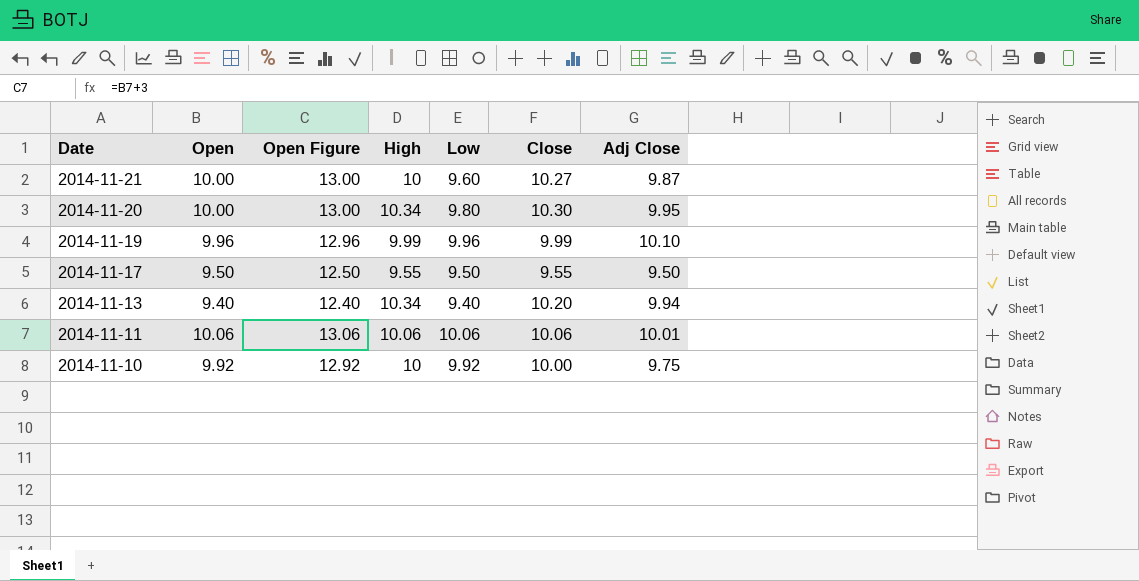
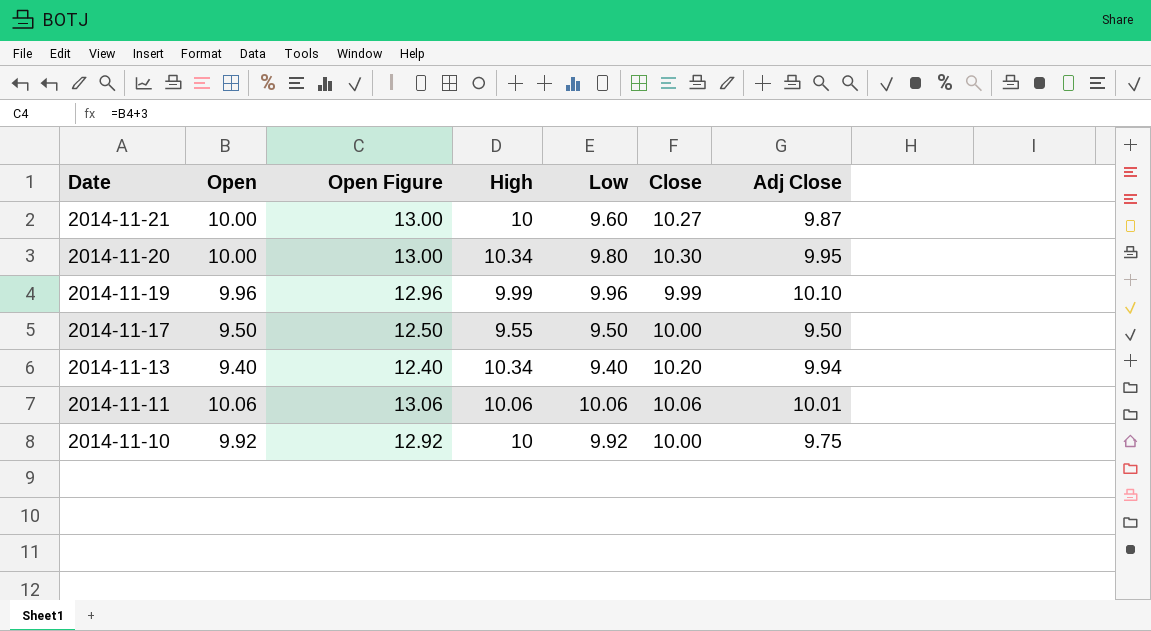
2014-11-17 | Close: 9.55 -> 10.00

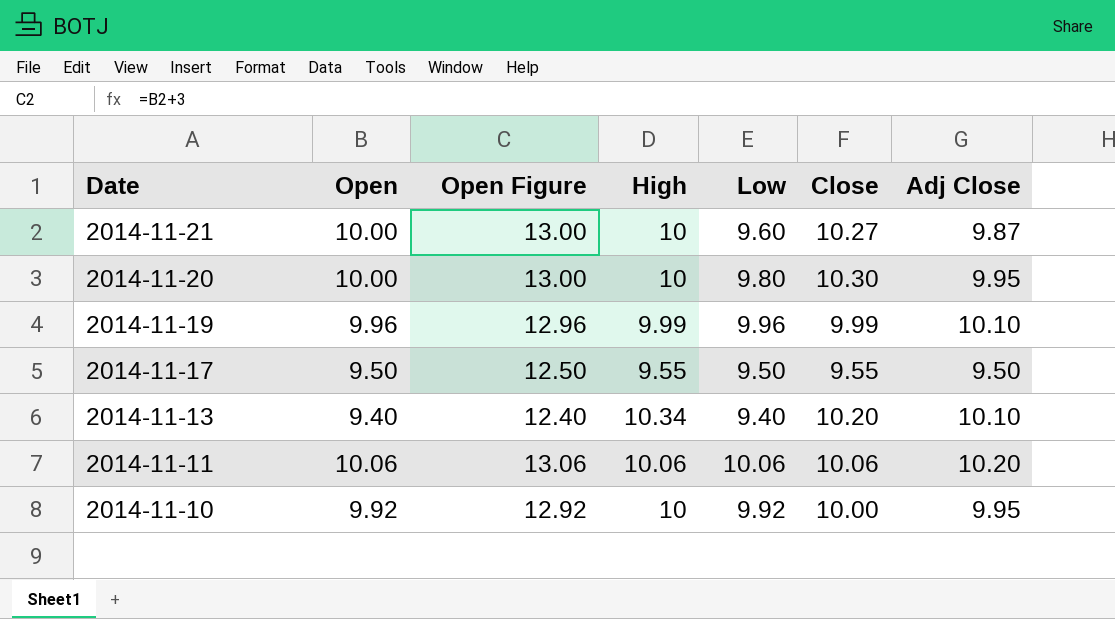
2014-11-20 | High: 10.34 -> 10
2014-11-17 | Close: 10.00 -> 9.55
2014-11-13 | Adj Close: 9.94 -> 10.10
2014-11-11 | Adj Close: 10.01 -> 10.20
2014-11-10 | Adj Close: 9.75 -> 9.95

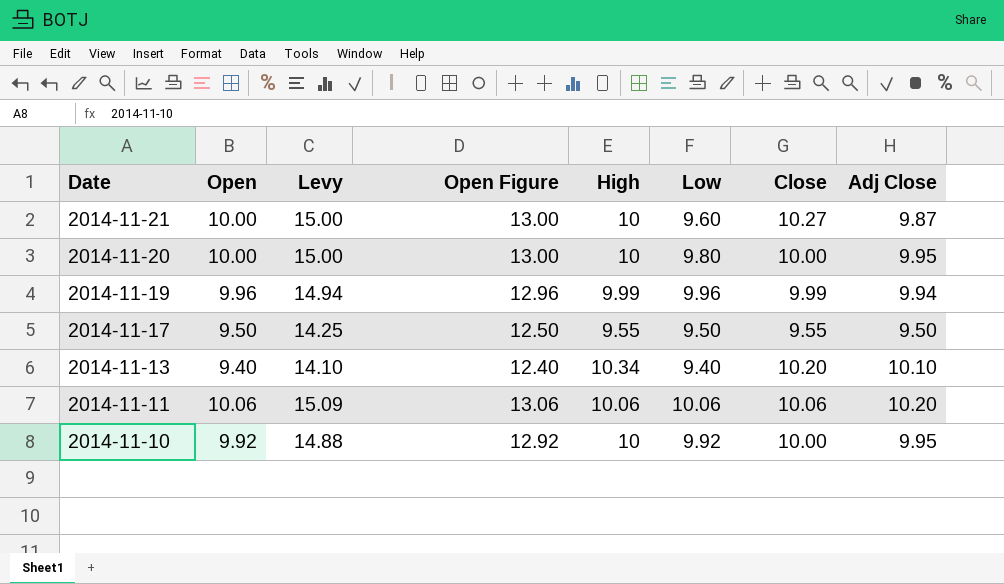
column Levy | formula: none -> [Open] * 1.5
2014-11-20 | Close: 10.30 -> 10.00
2014-11-19 | Adj Close: 10.10 -> 9.94

